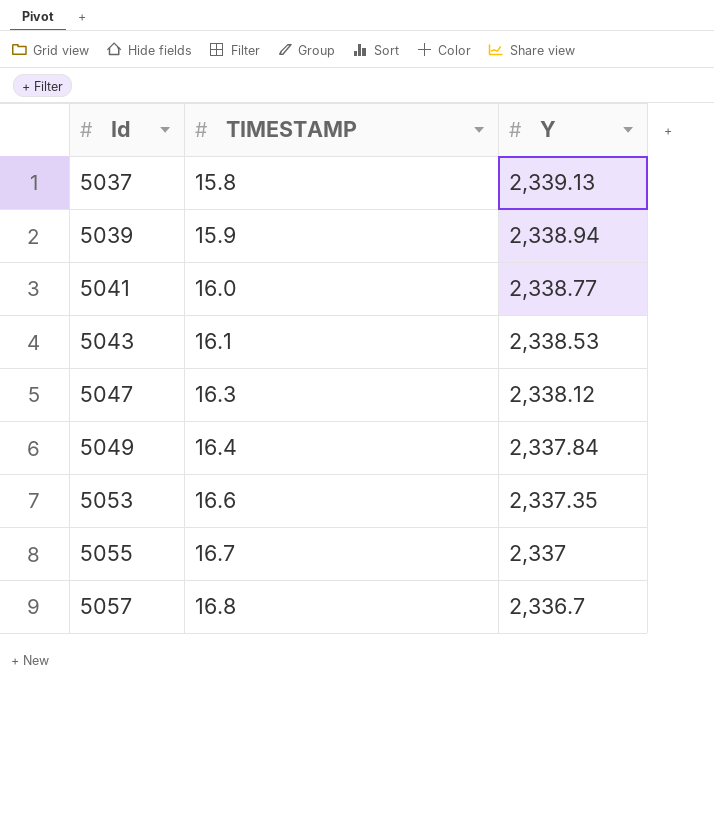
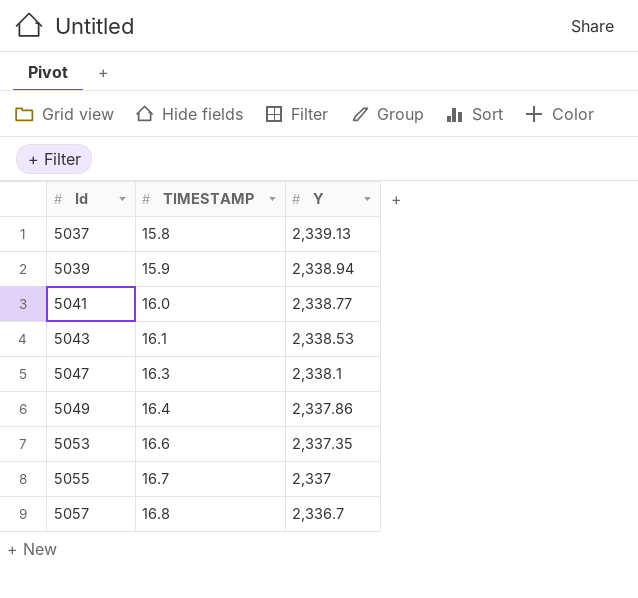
5047 | Y: 2,338.12 -> 2,338.1
5049 | Y: 2,337.84 -> 2,337.86

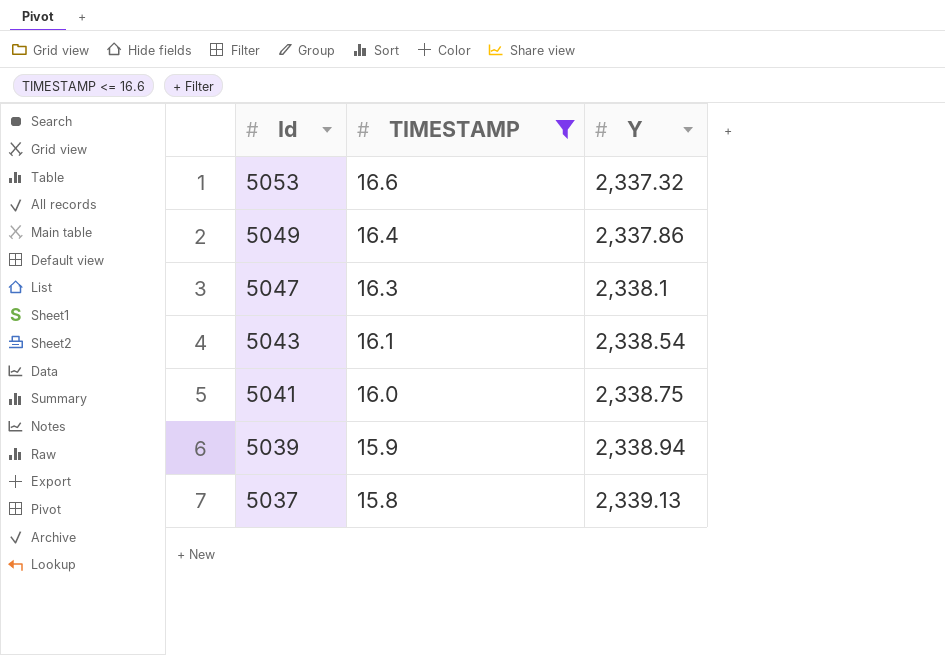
filter: none -> TIMESTAMP <= 16.6
row order: Id ascending -> Id descending
5053 | Y: 2,337.35 -> 2,337.32
5043 | Y: 2,338.53 -> 2,338.54
5041 | Y: 2,338.77 -> 2,338.75

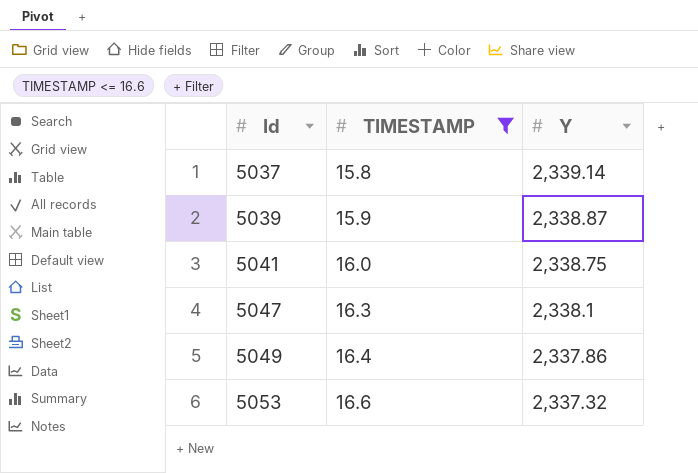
row order: Id descending -> Id ascending
row 5043: 16.1 | 2,338.54 -> none
5037 | Y: 2,339.13 -> 2,339.14
5039 | Y: 2,338.94 -> 2,338.87

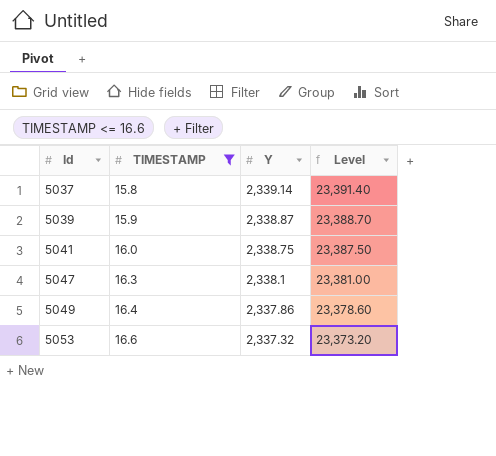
column Level | formula: none -> [Y] * 10

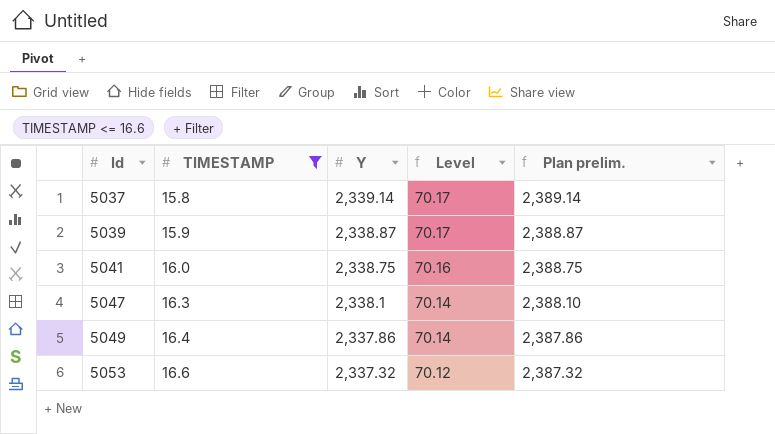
column Level | formula: [Y] * 10 -> [Y] * 0.03
column Plan prelim. | formula: none -> [Y] + 50

